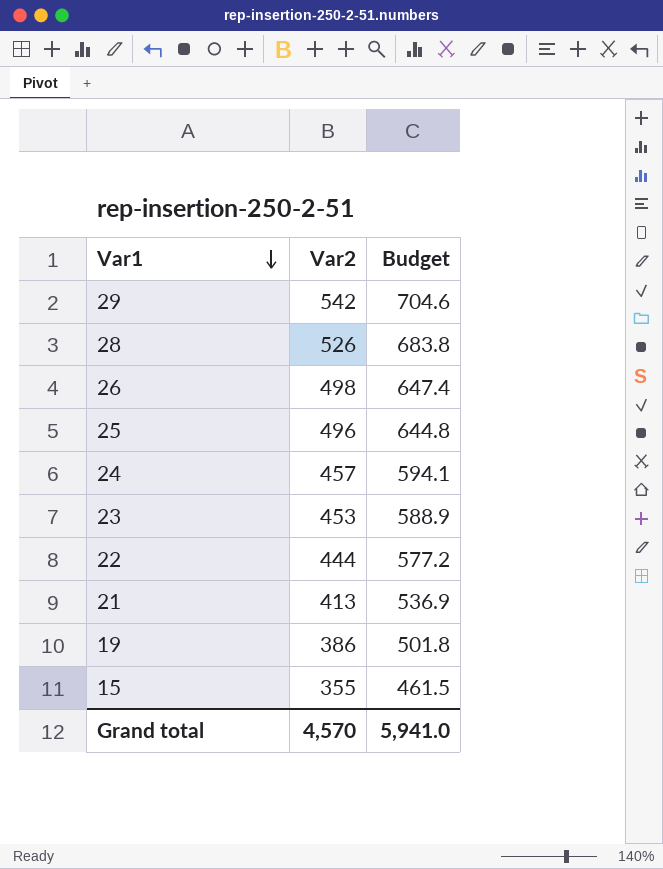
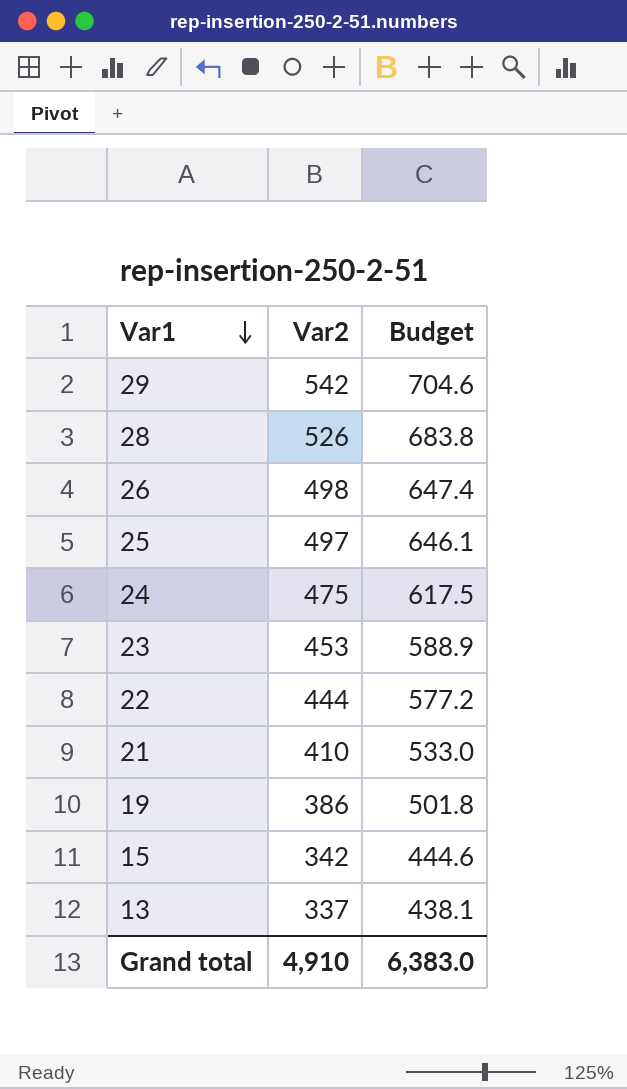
25 | Var2: 496 -> 497
25 | Budget: 644.8 -> 646.1
24 | Var2: 457 -> 475
24 | Budget: 594.1 -> 617.5
21 | Var2: 413 -> 410
21 | Budget: 536.9 -> 533.0
15 | Var2: 355 -> 342
15 | Budget: 461.5 -> 444.6
row 13: none -> 337 | 438.1
Grand total | Var2: 4,570 -> 4,910
Grand total | Budget: 5,941.0 -> 6,383.0

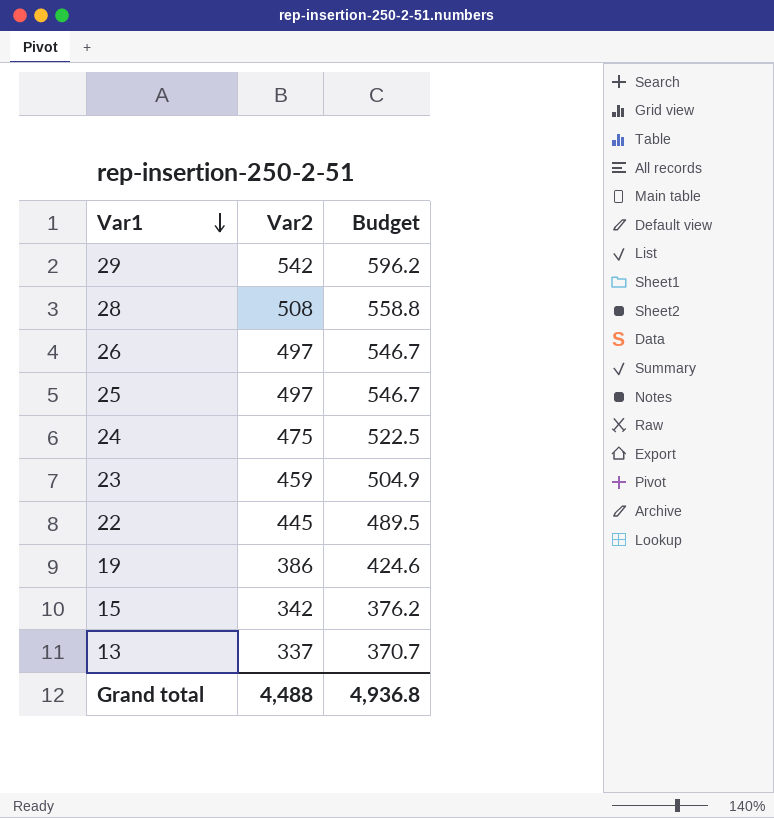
column Budget | formula: [Var2] * 1.3 -> [Var2] * 1.1
row 21: 410 | 533.0 -> none
28 | Var2: 526 -> 508
26 | Var2: 498 -> 497
23 | Var2: 453 -> 459
22 | Var2: 444 -> 445
Grand total | Var2: 4,910 -> 4,488
Grand total | Budget: 6,383.0 -> 4,936.8

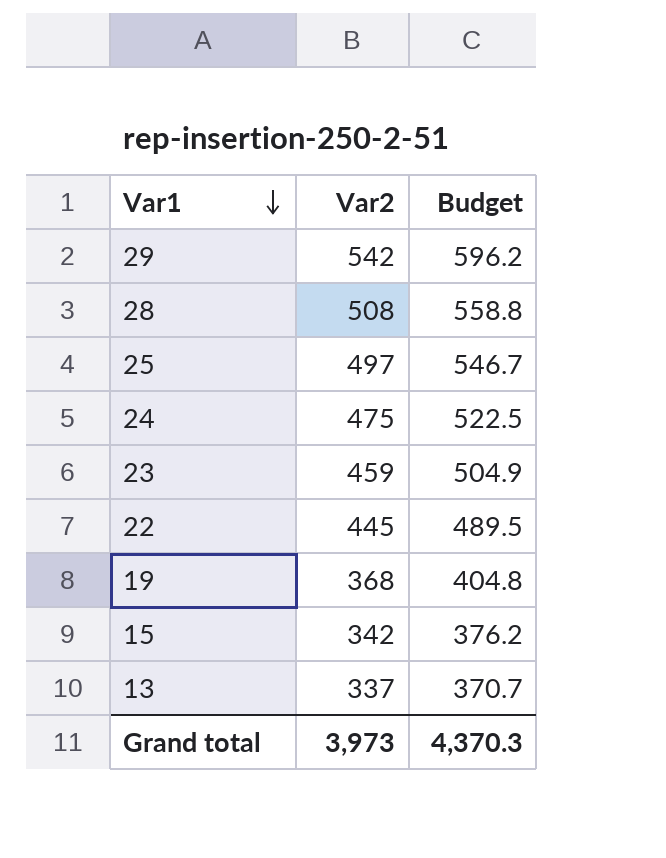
row 26: 497 | 546.7 -> none
19 | Var2: 386 -> 368
19 | Budget: 424.6 -> 404.8
Grand total | Var2: 4,488 -> 3,973
Grand total | Budget: 4,936.8 -> 4,370.3

